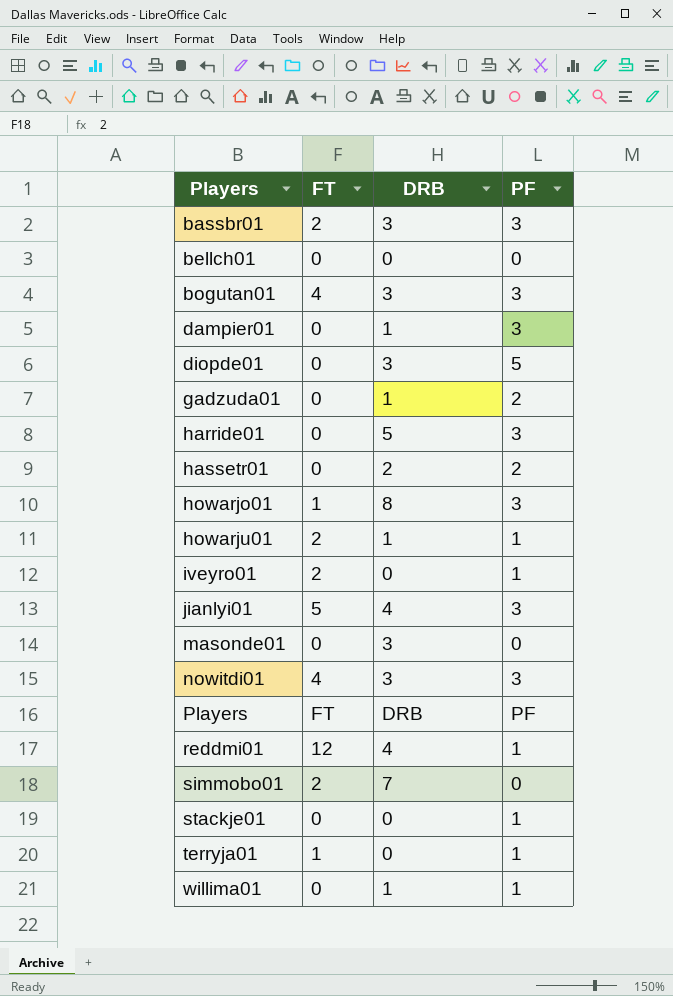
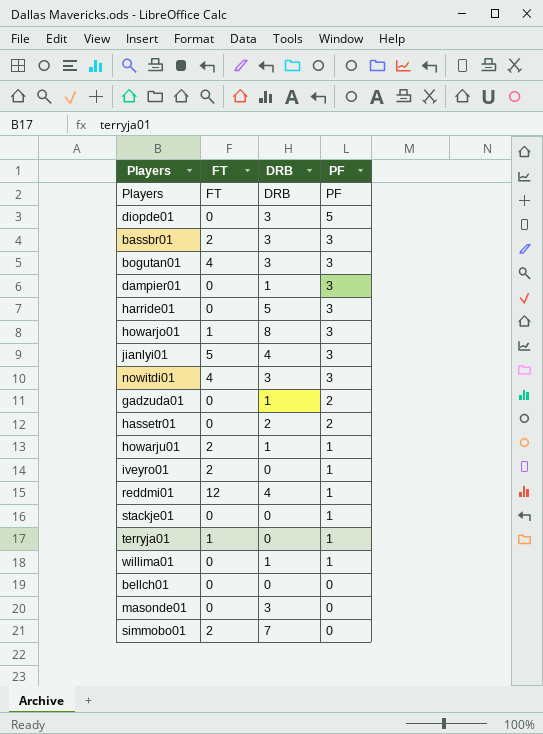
row order: Players ascending -> PF descending

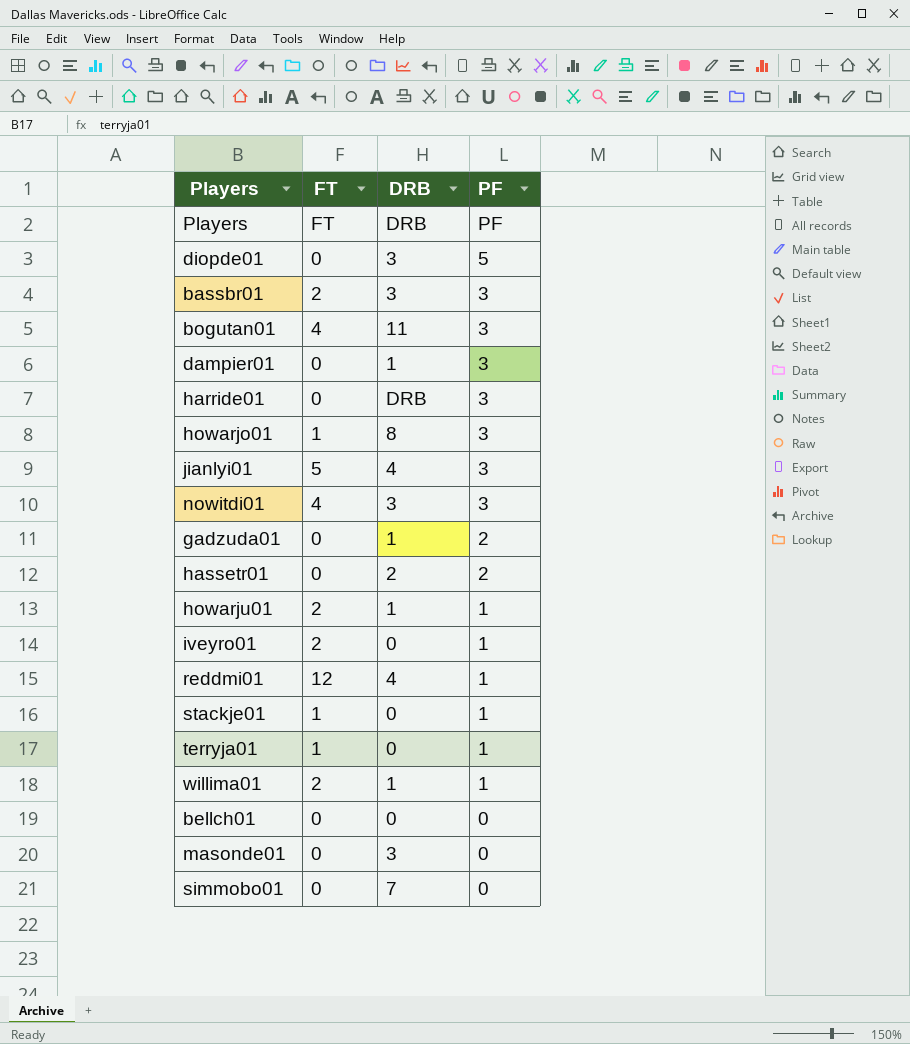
bogutan01 | DRB: 3 -> 11
harride01 | DRB: 5 -> DRB
stackje01 | FT: 0 -> 1
willima01 | FT: 0 -> 2
simmobo01 | FT: 2 -> 0

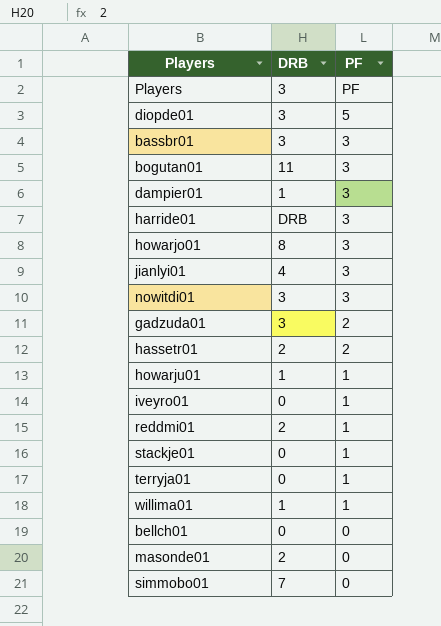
column FT | position: 2 -> none
Players | DRB: DRB -> 3
gadzuda01 | DRB: 1 -> 3
reddmi01 | DRB: 4 -> 2
masonde01 | DRB: 3 -> 2

